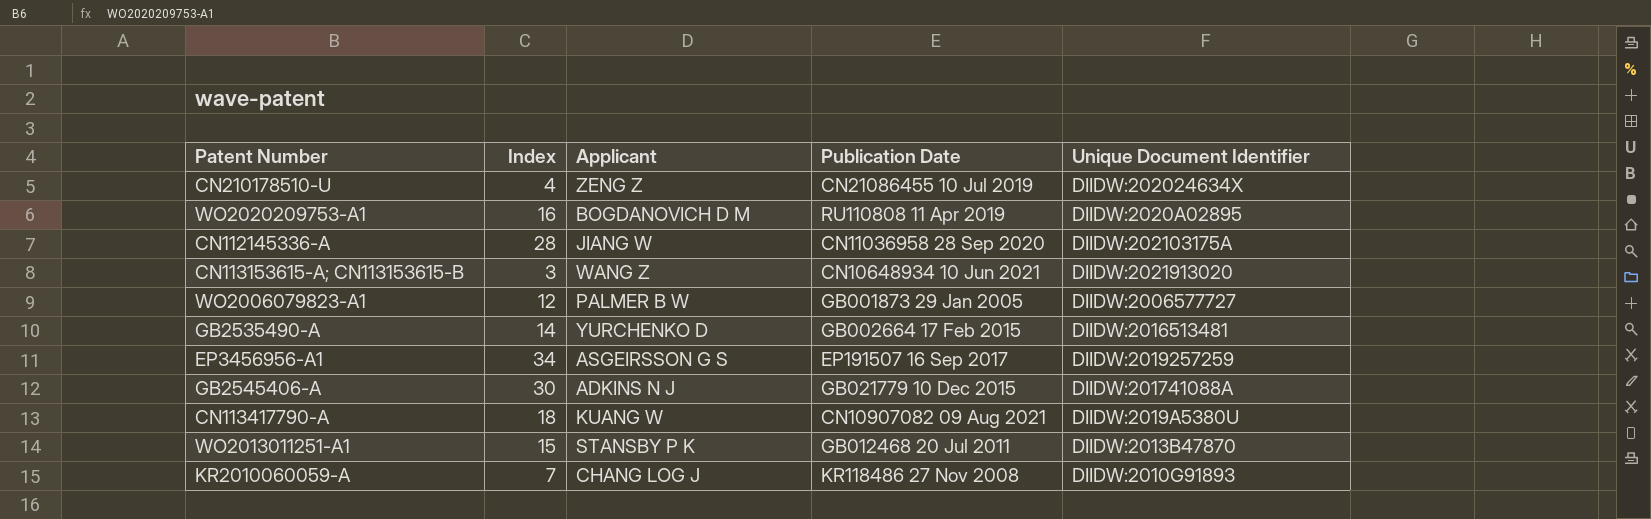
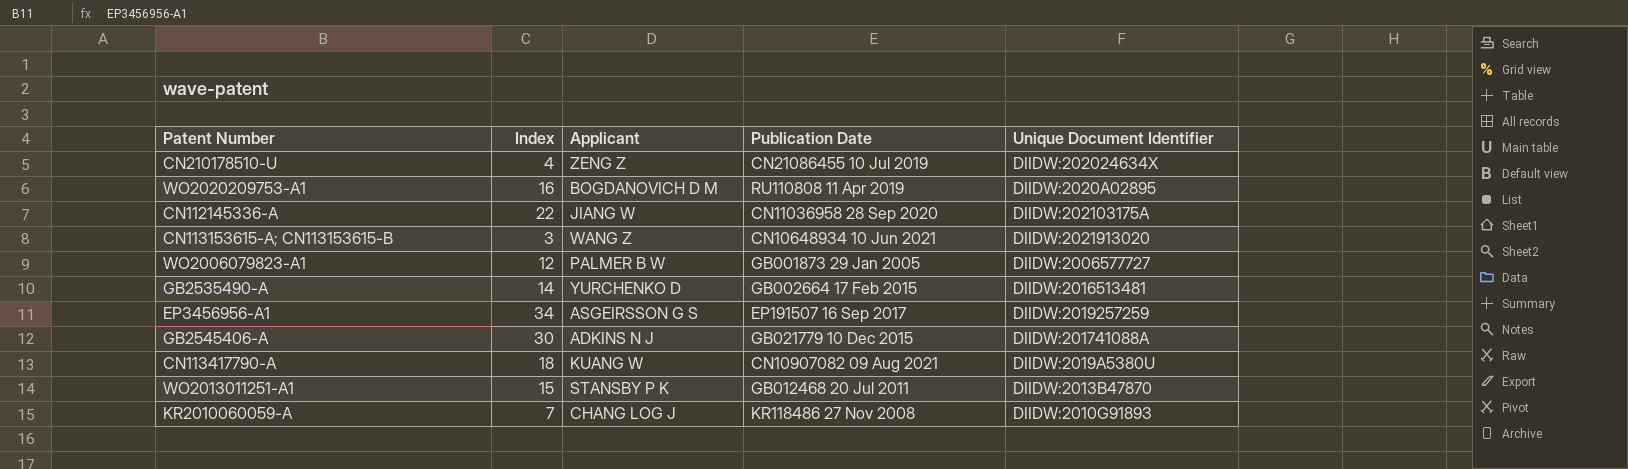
CN112145336-A | Index: 28 -> 22

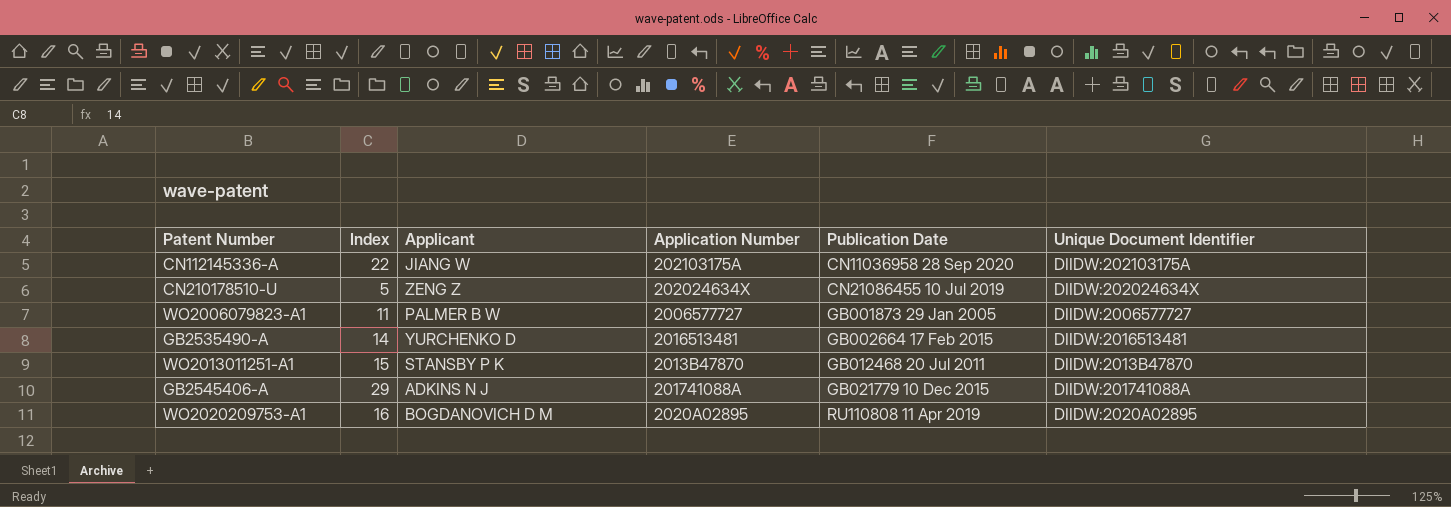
row order: none -> Publication Date ascending
column Application Number | position: none -> 4
row CN113153615-A; CN113153615-B: 3 | WANG Z | CN10648934 10 Jun 2021 | DIIDW:2021913020 -> none
row EP3456956-A1: 34 | ASGEIRSSON G S | EP191507 16 Sep 2017 | DIIDW:2019257259 -> none
row CN113417790-A: 18 | KUANG W | CN10907082 09 Aug 2021 | DIIDW:2019A5380U -> none
row KR2010060059-A: 7 | CHANG LOG J | KR118486 27 Nov 2008 | DIIDW:2010G91893 -> none
CN210178510-U | Index: 4 -> 5
WO2006079823-A1 | Index: 12 -> 11
GB2545406-A | Index: 30 -> 29

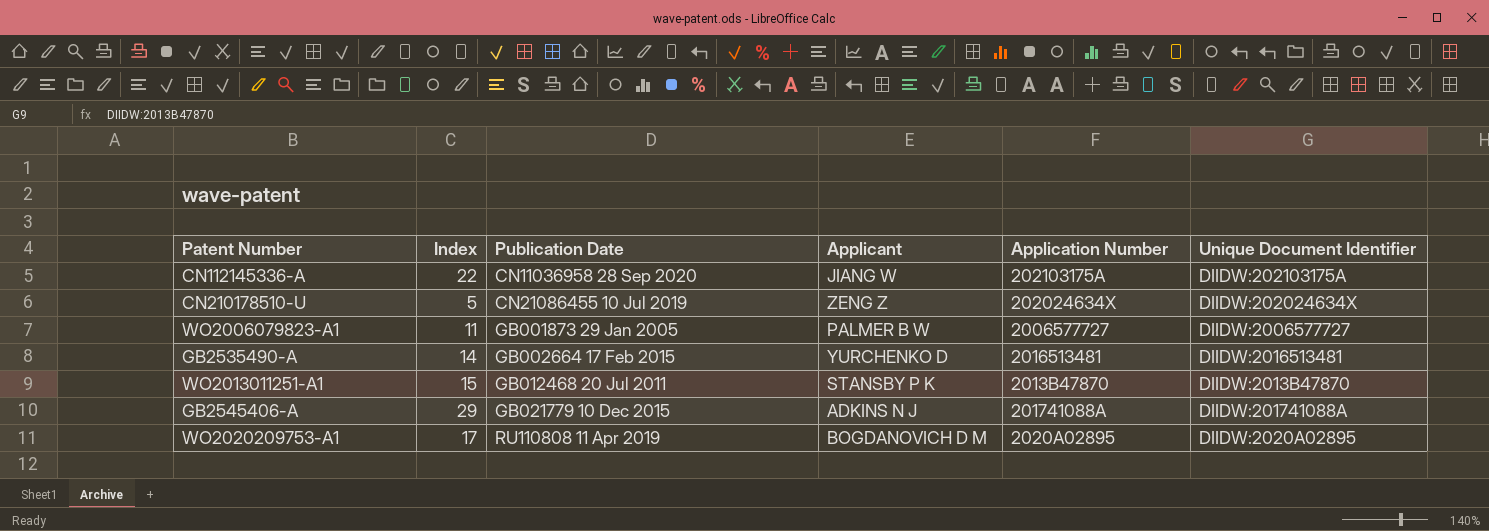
column Publication Date | position: 5 -> 3
WO2020209753-A1 | Index: 16 -> 17

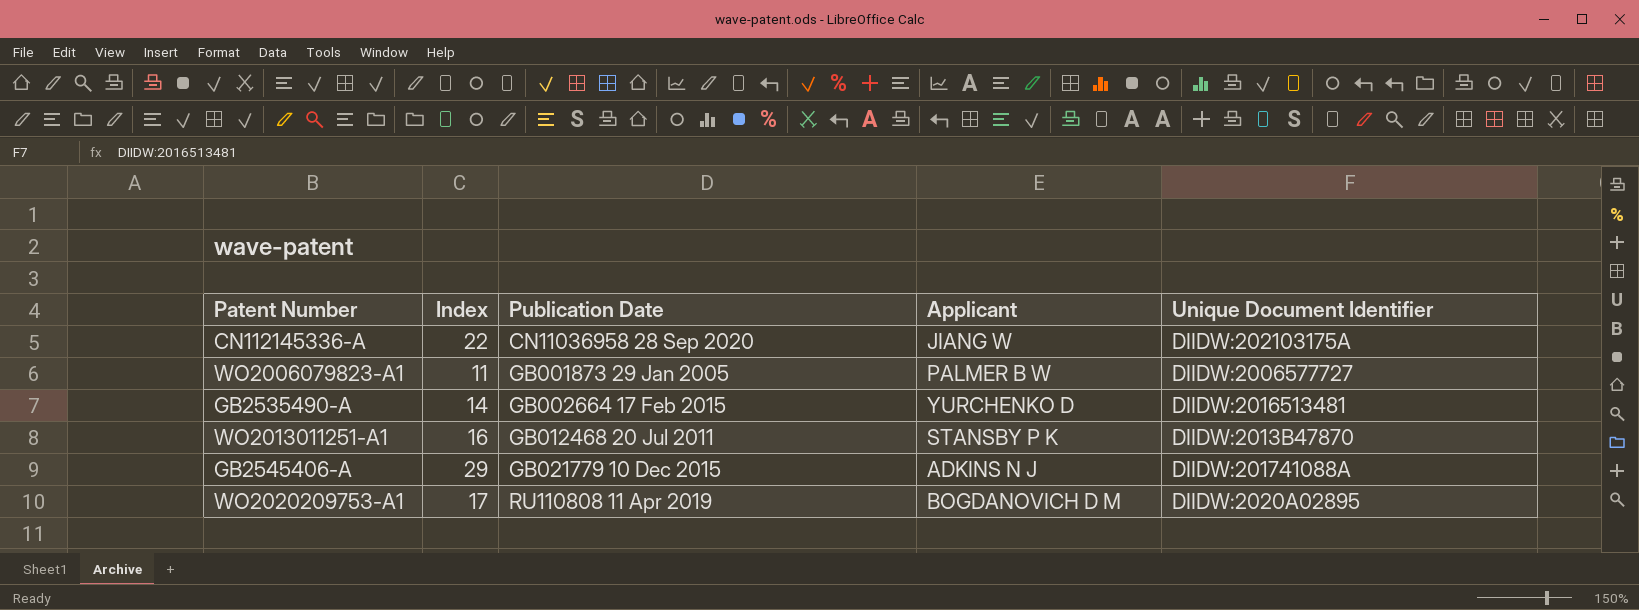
column Application Number | position: 5 -> none
row CN210178510-U: 5 | CN21086455 10 Jul 2019 | ZENG Z | 202024634X | DIIDW:202024634X -> none
WO2013011251-A1 | Index: 15 -> 16

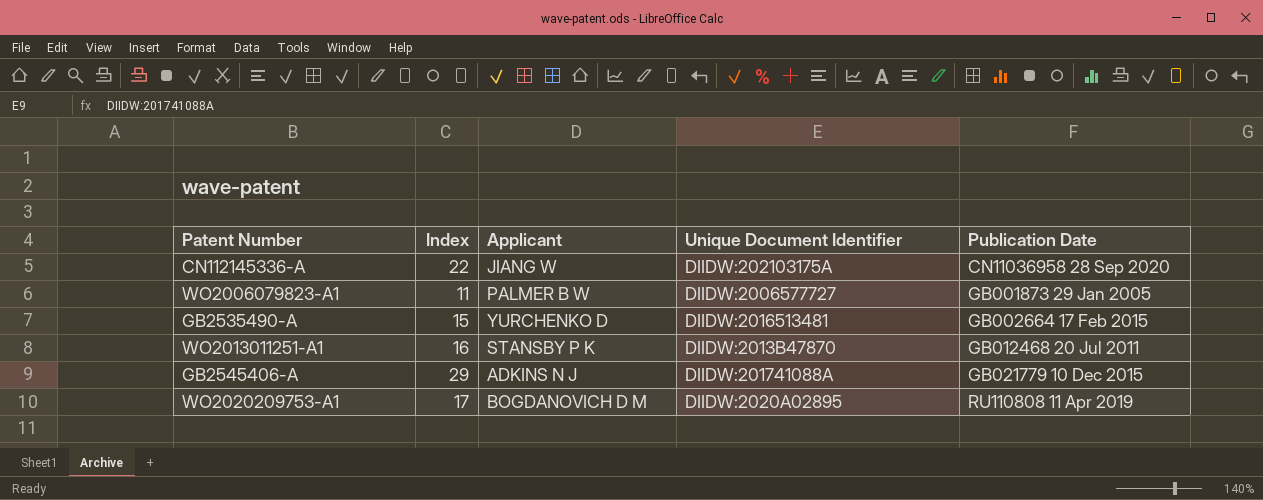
column Publication Date | position: 3 -> 5
GB2535490-A | Index: 14 -> 15

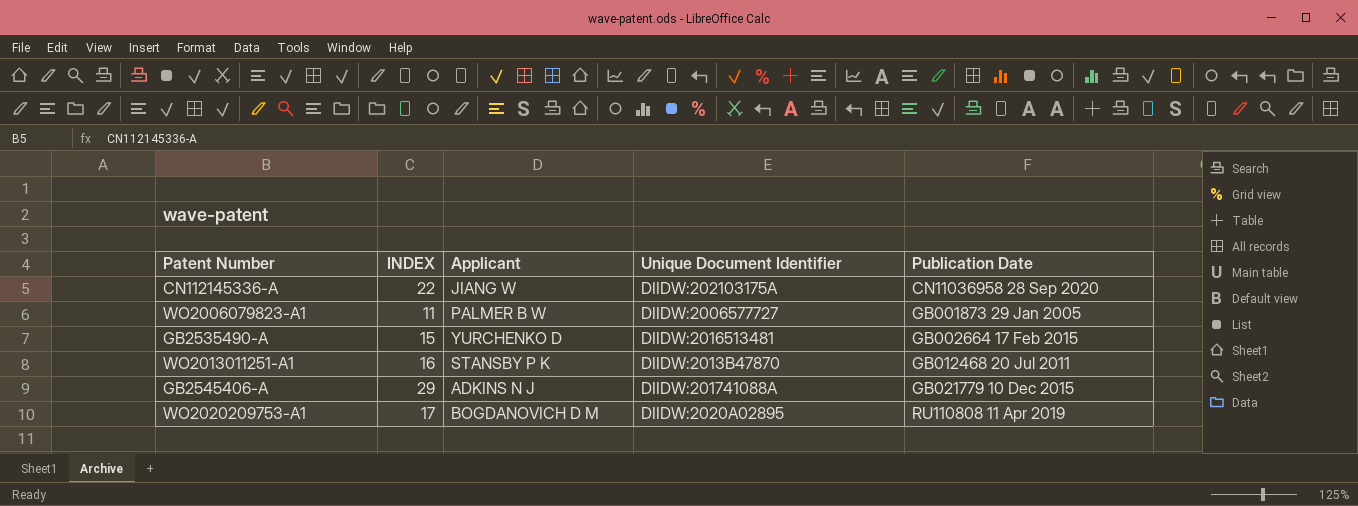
column name: Index -> INDEX

